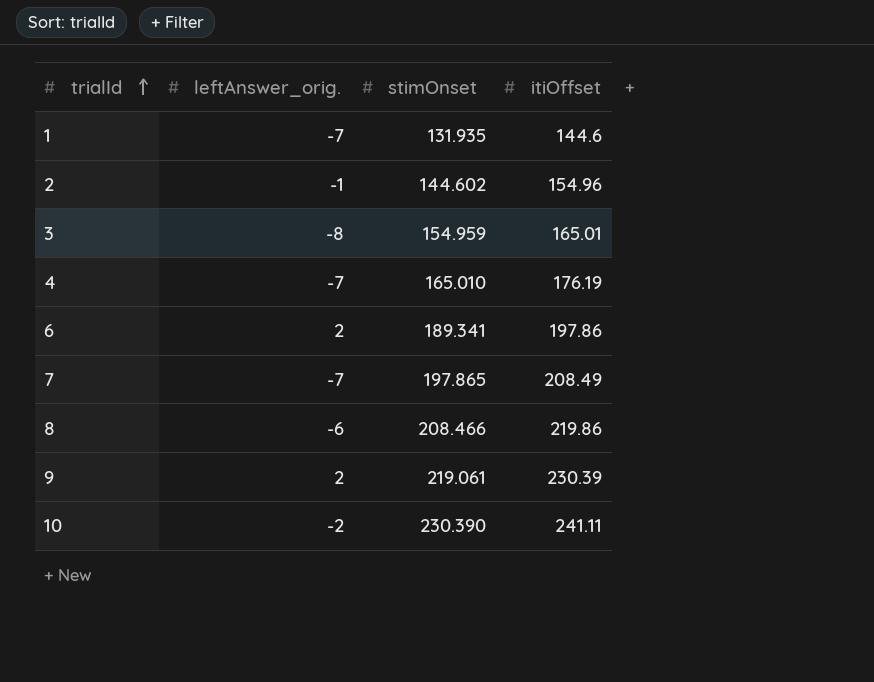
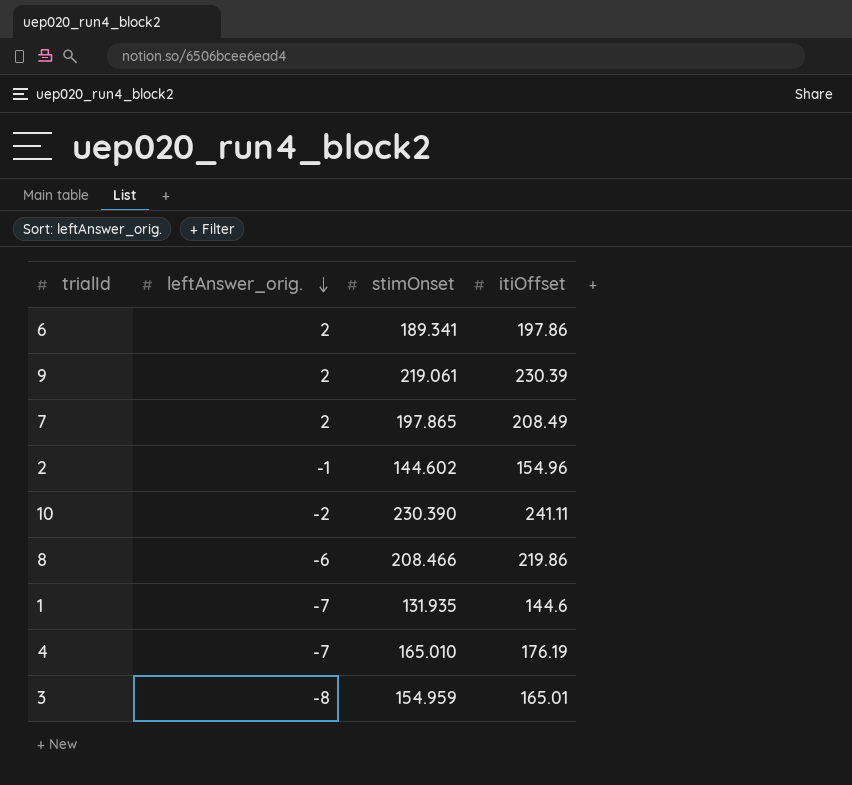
row order: trialId ascending -> leftAnswer_orig. descending
7 | leftAnswer_orig.: -7 -> 2

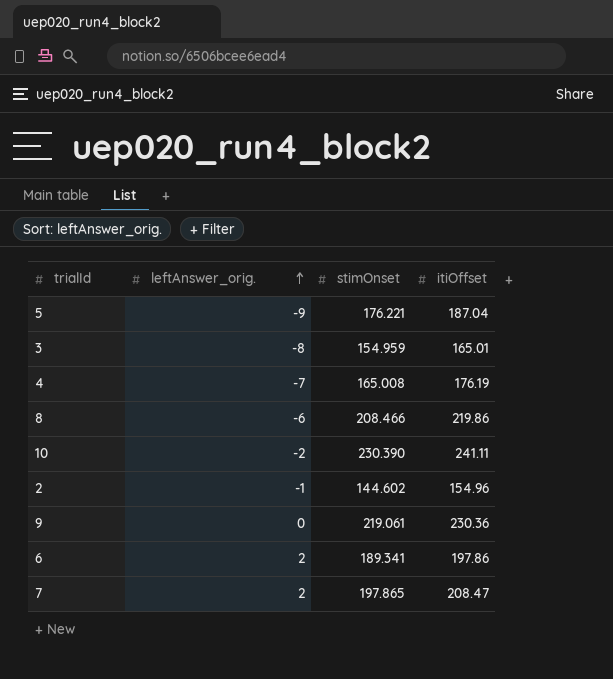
row order: leftAnswer_orig. descending -> leftAnswer_orig. ascending
row 1: -7 | 131.935 | 144.6 -> none
row 5: none -> -9 | 176.221 | 187.04
4 | stimOnset: 165.010 -> 165.008
9 | leftAnswer_orig.: 2 -> 0
9 | itiOffset: 230.39 -> 230.36
7 | itiOffset: 208.49 -> 208.47

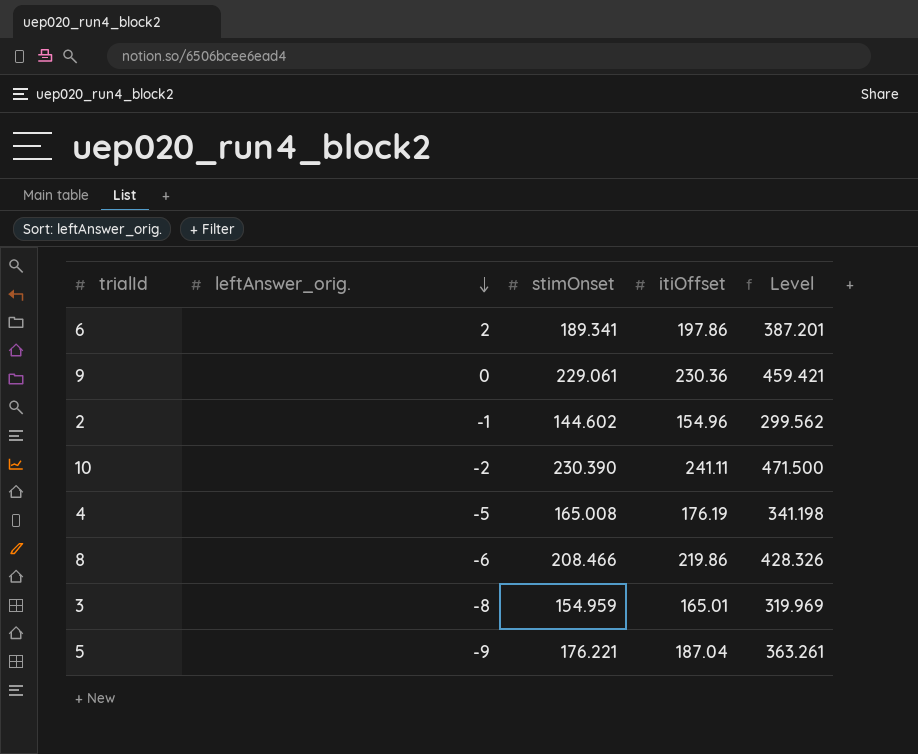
row order: leftAnswer_orig. ascending -> leftAnswer_orig. descending
column Level | formula: none -> [stimOnset] + [itiOffset]
row 7: 2 | 197.865 | 208.47 -> none
9 | stimOnset: 219.061 -> 229.061
4 | leftAnswer_orig.: -7 -> -5

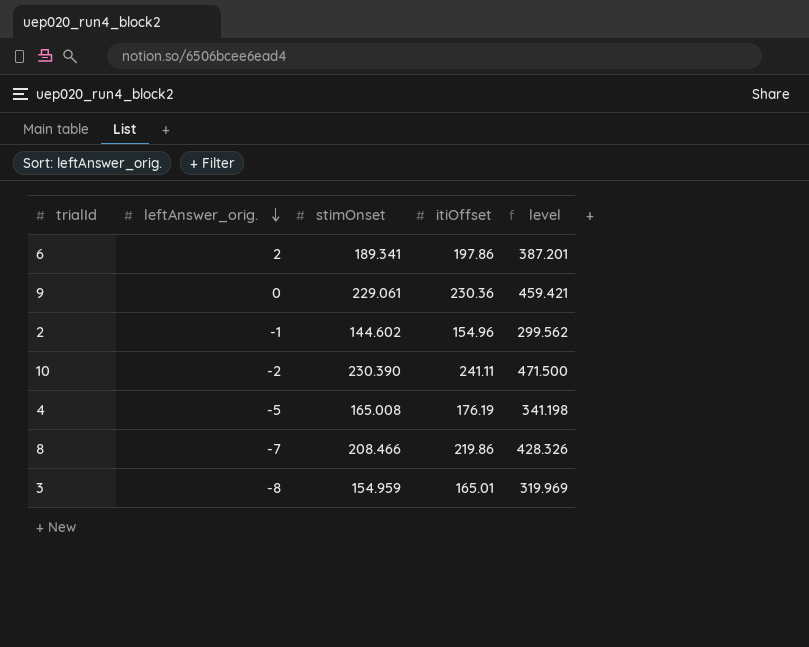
column name: Level -> level
row 5: -9 | 176.221 | 187.04 | 363.261 -> none
8 | leftAnswer_orig.: -6 -> -7

